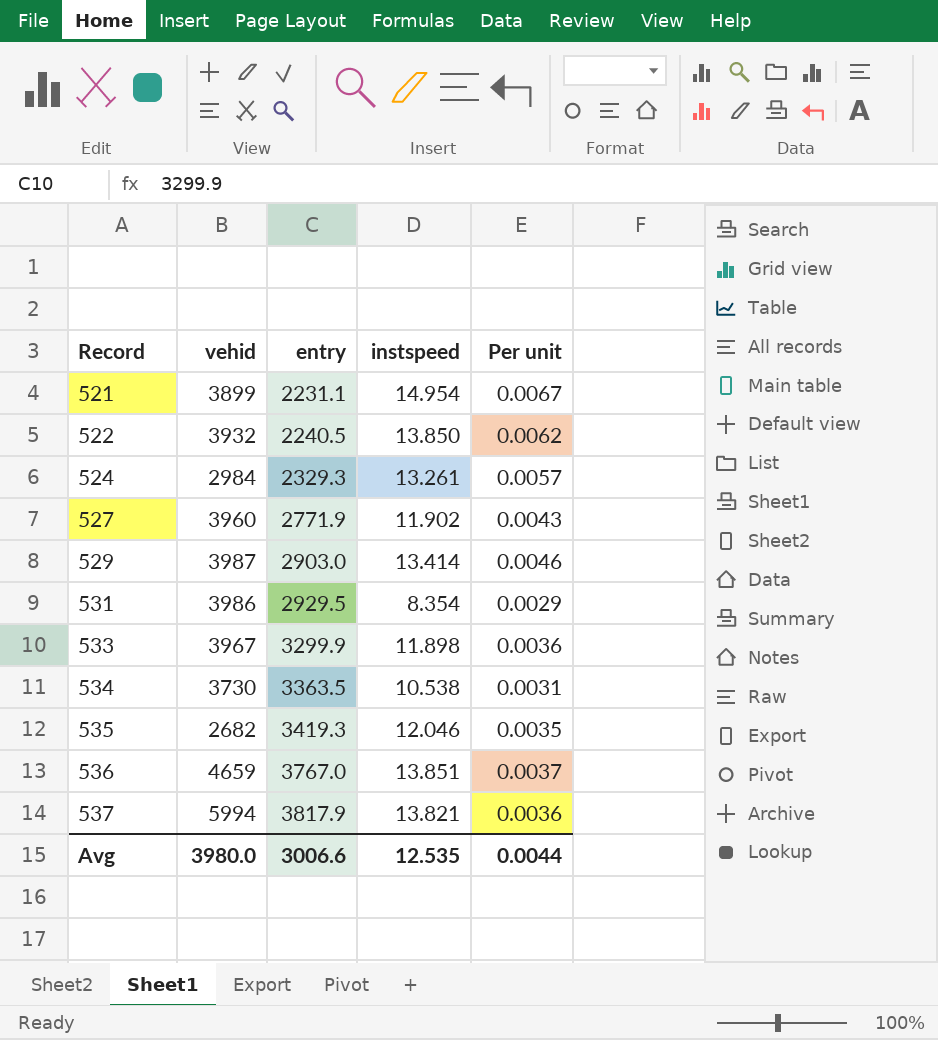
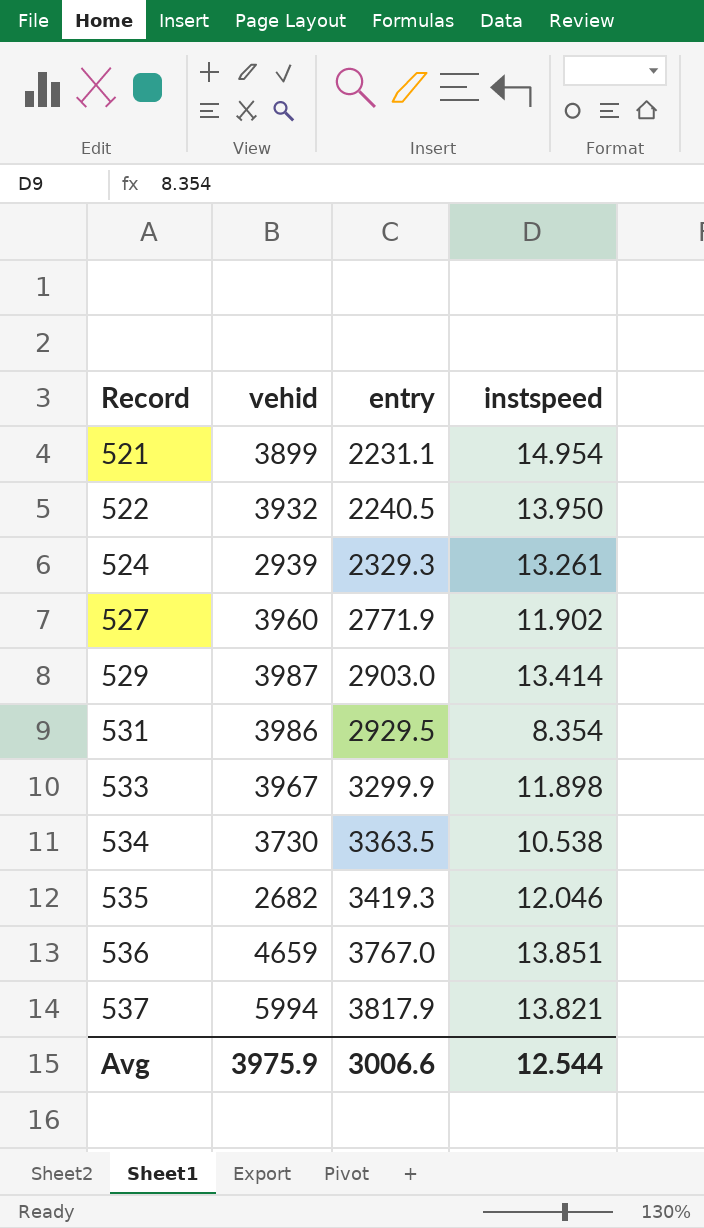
column Per unit | formula: [instspeed] / [entry] -> none
522 | instspeed: 13.850 -> 13.950
524 | vehid: 2984 -> 2939
Avg | vehid: 3980.0 -> 3975.9
Avg | instspeed: 12.535 -> 12.544

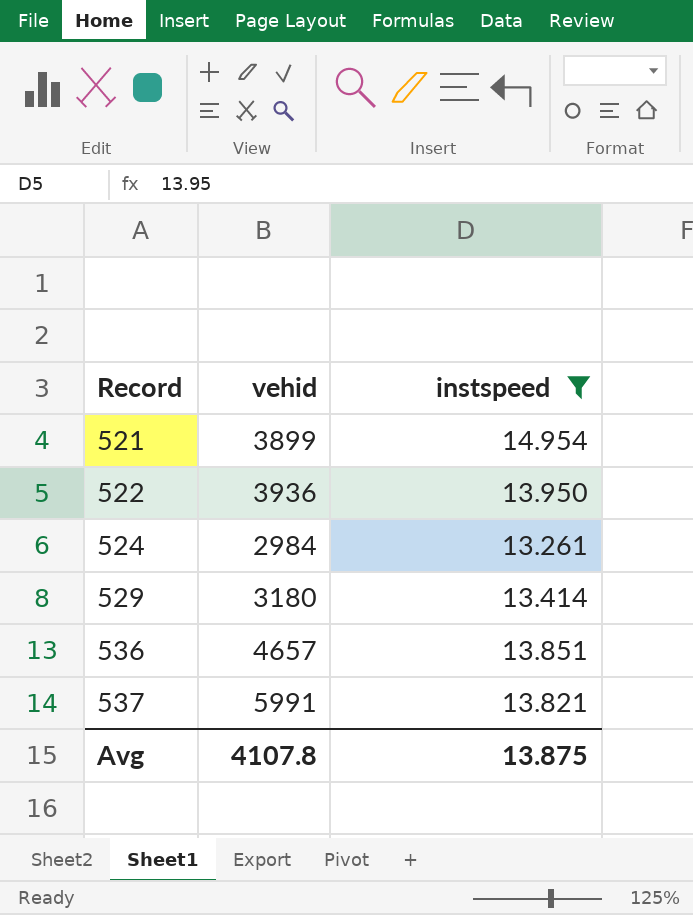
filter: none -> instspeed >= 13.261
column entry | position: 3 -> none
522 | vehid: 3932 -> 3936
524 | vehid: 2939 -> 2984
529 | vehid: 3987 -> 3180
536 | vehid: 4659 -> 4657
537 | vehid: 5994 -> 5991
Avg | vehid: 3975.9 -> 4107.8
Avg | instspeed: 12.544 -> 13.875

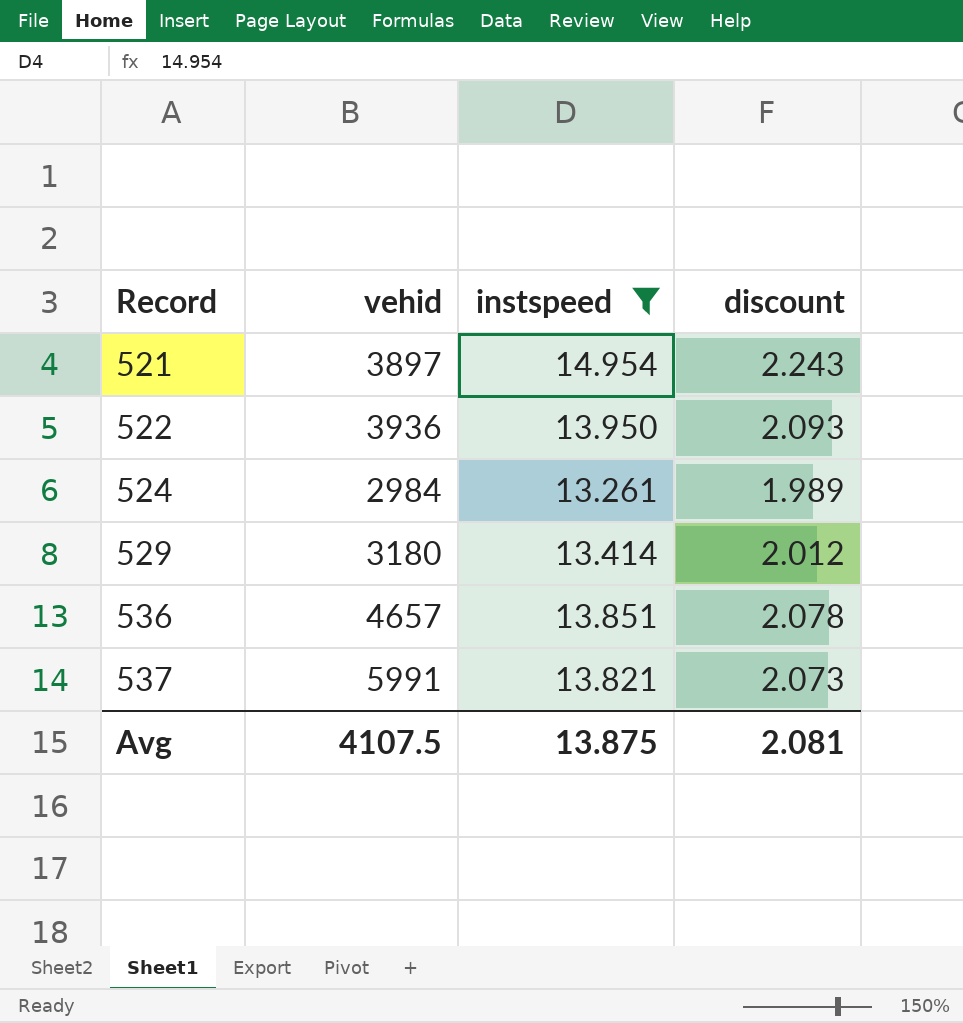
column discount | formula: none -> [instspeed] * 0.15
521 | vehid: 3899 -> 3897
Avg | vehid: 4107.8 -> 4107.5

